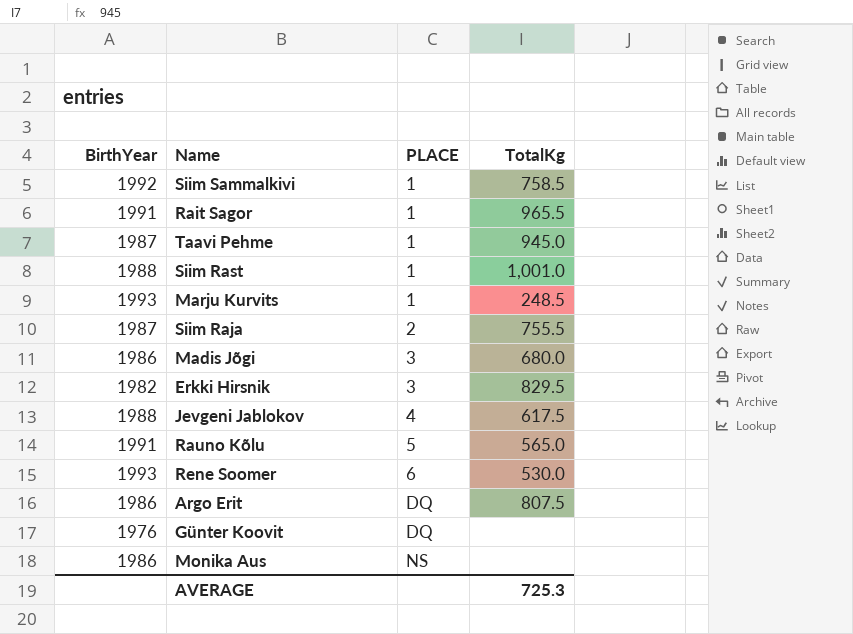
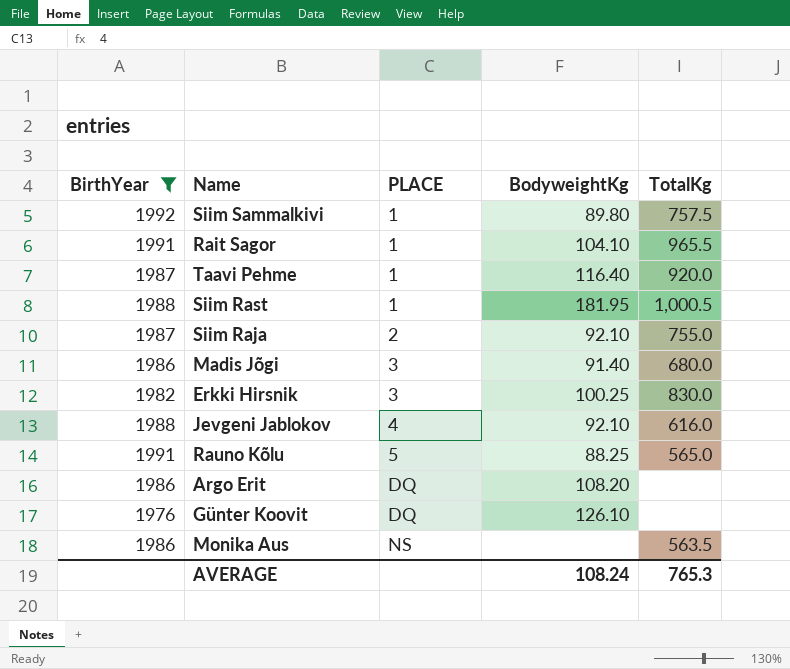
filter: none -> BirthYear != 1993
column BodyweightKg | position: none -> 4
Siim Sammalkivi | TotalKg: 758.5 -> 757.5
Taavi Pehme | TotalKg: 945.0 -> 920.0
Siim Rast | TotalKg: 1,001.0 -> 1,000.5
Siim Raja | TotalKg: 755.5 -> 755.0
Erkki Hirsnik | TotalKg: 829.5 -> 830.0
Jevgeni Jablokov | TotalKg: 617.5 -> 616.0
Argo Erit | TotalKg: 807.5 -> none
Monika Aus | TotalKg: none -> 563.5
AVERAGE | TotalKg: 725.3 -> 765.3

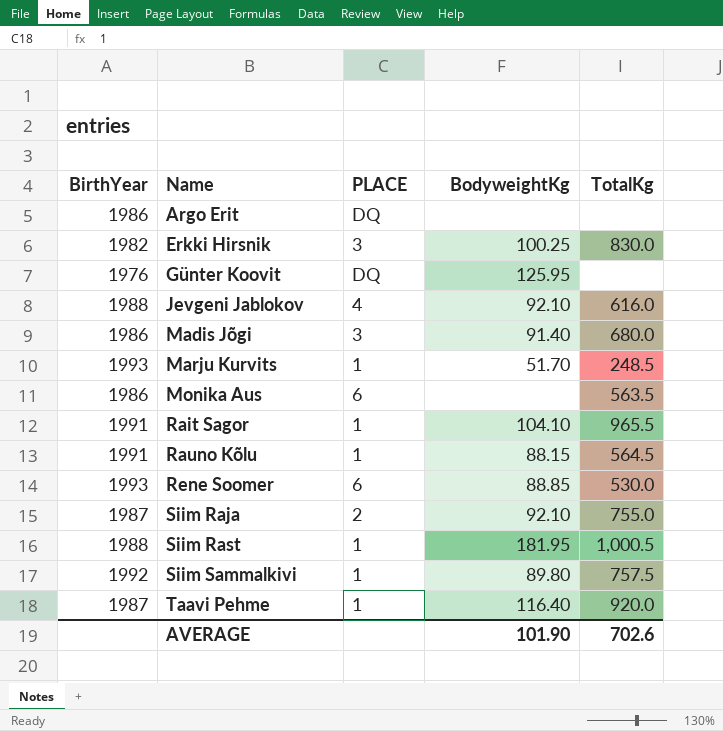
filter: BirthYear != 1993 -> none
row order: PLACE ascending -> Name ascending
Argo Erit | BodyweightKg: 108.20 -> none
Günter Koovit | BodyweightKg: 126.10 -> 125.95
Monika Aus | PLACE: NS -> 6
Rauno Kõlu | PLACE: 5 -> 1
Rauno Kõlu | BodyweightKg: 88.25 -> 88.15
Rauno Kõlu | TotalKg: 565.0 -> 564.5
AVERAGE | BodyweightKg: 108.24 -> 101.90
AVERAGE | TotalKg: 765.3 -> 702.6

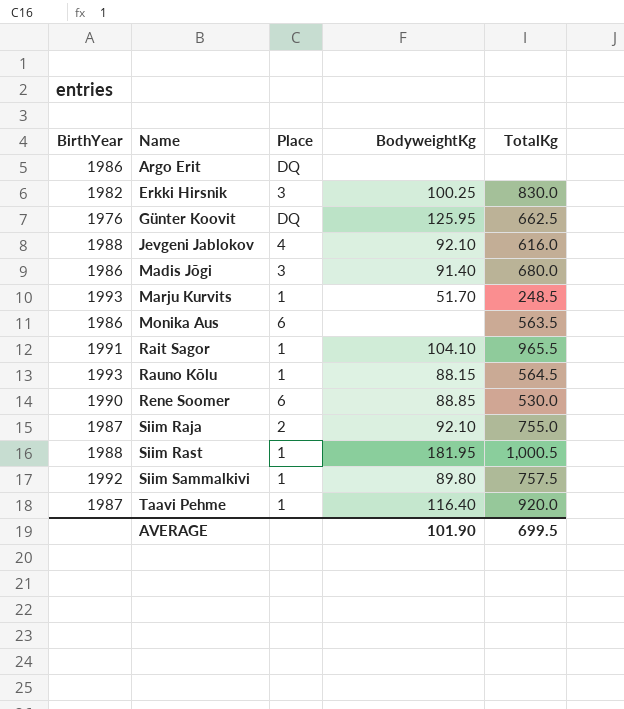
column name: PLACE -> Place
Günter Koovit | TotalKg: none -> 662.5
Rauno Kõlu | BirthYear: 1991 -> 1993
Rene Soomer | BirthYear: 1993 -> 1990
AVERAGE | TotalKg: 702.6 -> 699.5

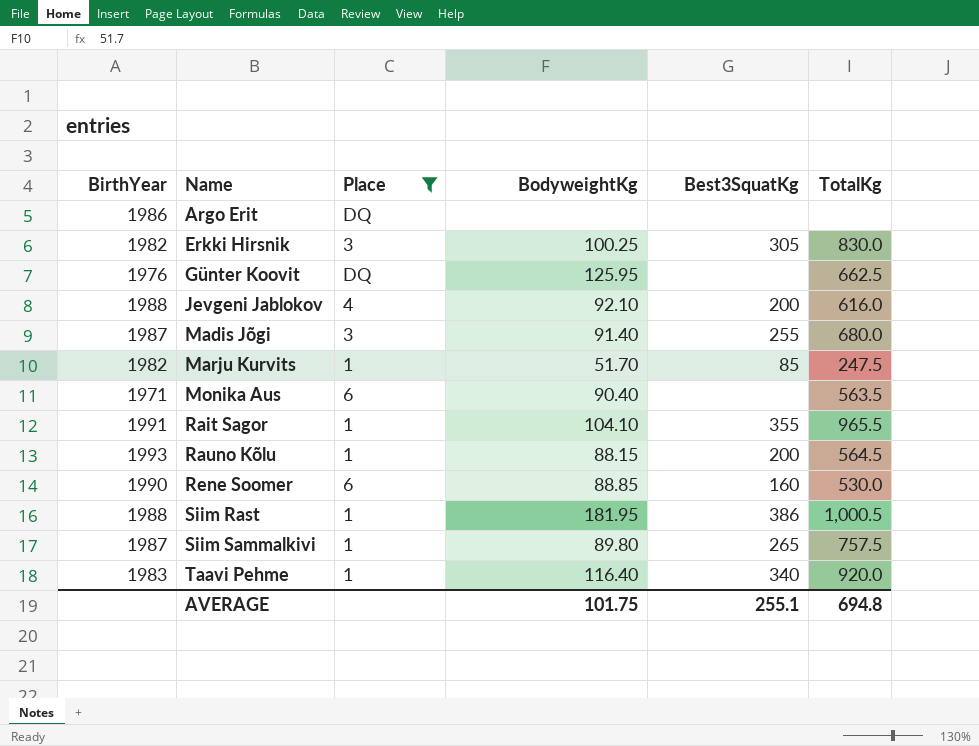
filter: none -> Place != 2
column Best3SquatKg | position: none -> 5
Madis Jõgi | BirthYear: 1986 -> 1987
Marju Kurvits | BirthYear: 1993 -> 1982
Marju Kurvits | TotalKg: 248.5 -> 247.5
Monika Aus | BirthYear: 1986 -> 1971
Monika Aus | BodyweightKg: none -> 90.40
Siim Sammalkivi | BirthYear: 1992 -> 1987
Taavi Pehme | BirthYear: 1987 -> 1983
AVERAGE | BodyweightKg: 101.90 -> 101.75
AVERAGE | TotalKg: 699.5 -> 694.8

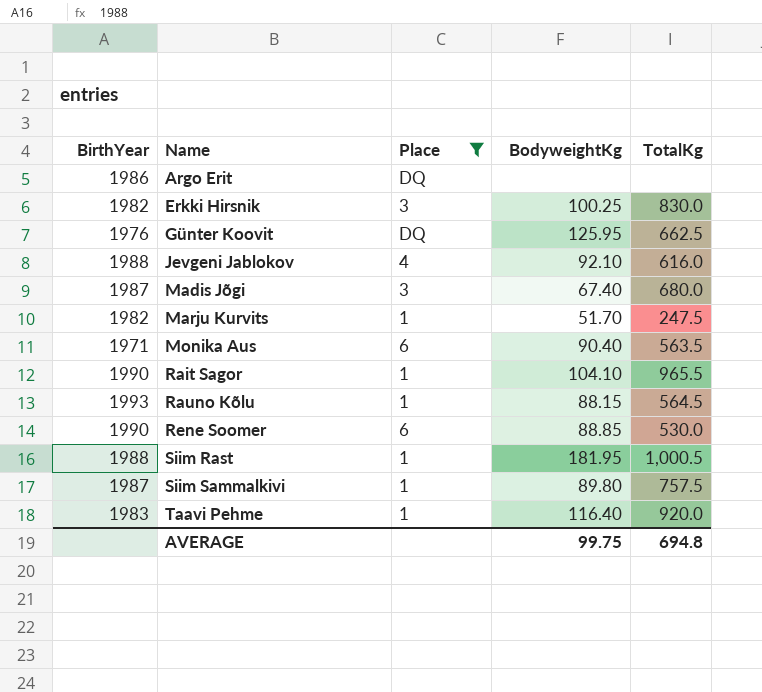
column Best3SquatKg | position: 5 -> none
Madis Jõgi | BodyweightKg: 91.40 -> 67.40
Rait Sagor | BirthYear: 1991 -> 1990
AVERAGE | BodyweightKg: 101.75 -> 99.75

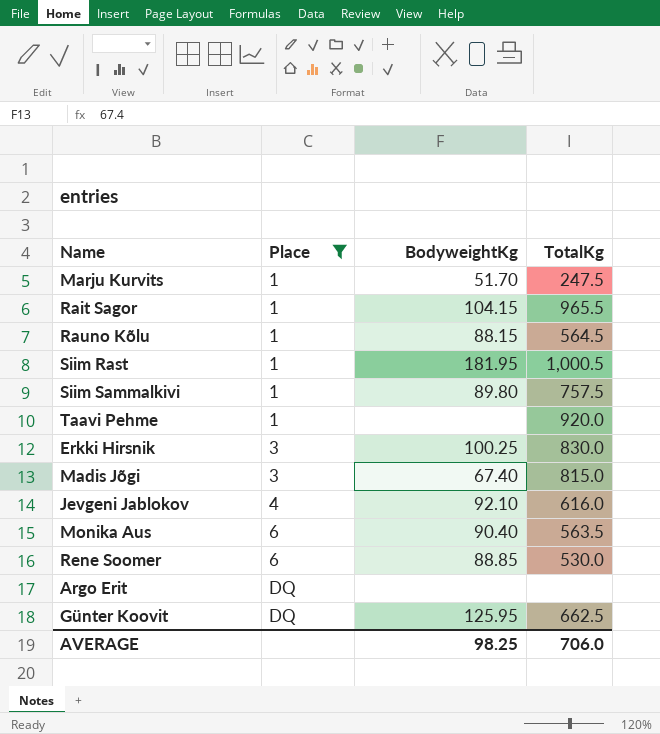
row order: Name ascending -> Place ascending
column BirthYear | position: 1 -> none
Rait Sagor | BodyweightKg: 104.10 -> 104.15
Taavi Pehme | BodyweightKg: 116.40 -> none
Madis Jõgi | TotalKg: 680.0 -> 815.0
AVERAGE | BodyweightKg: 99.75 -> 98.25
AVERAGE | TotalKg: 694.8 -> 706.0

